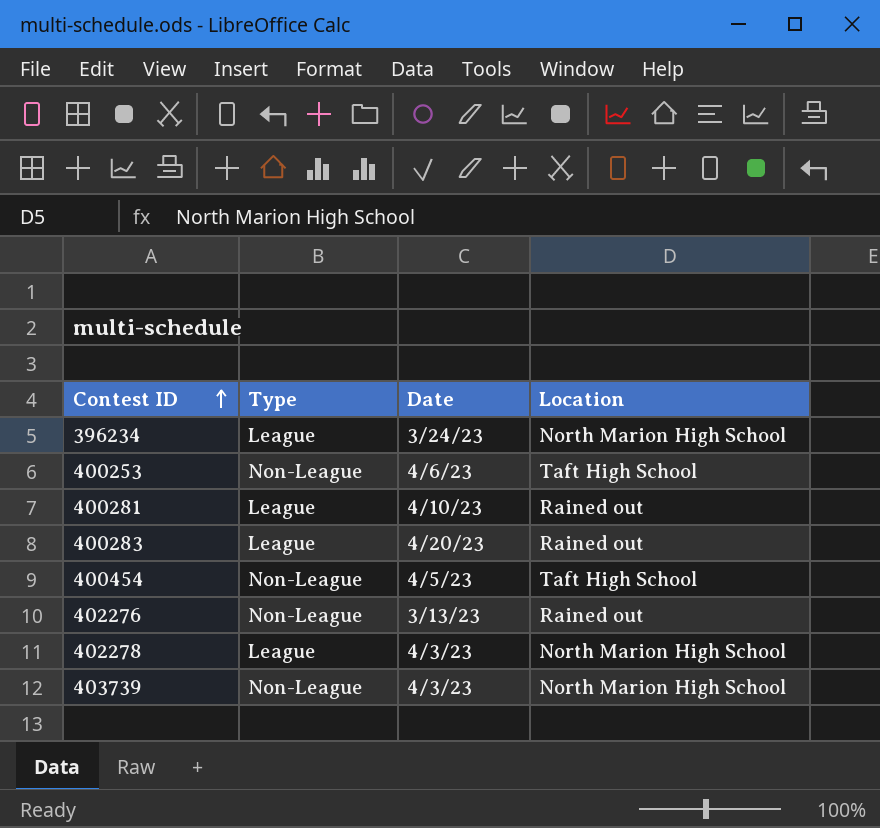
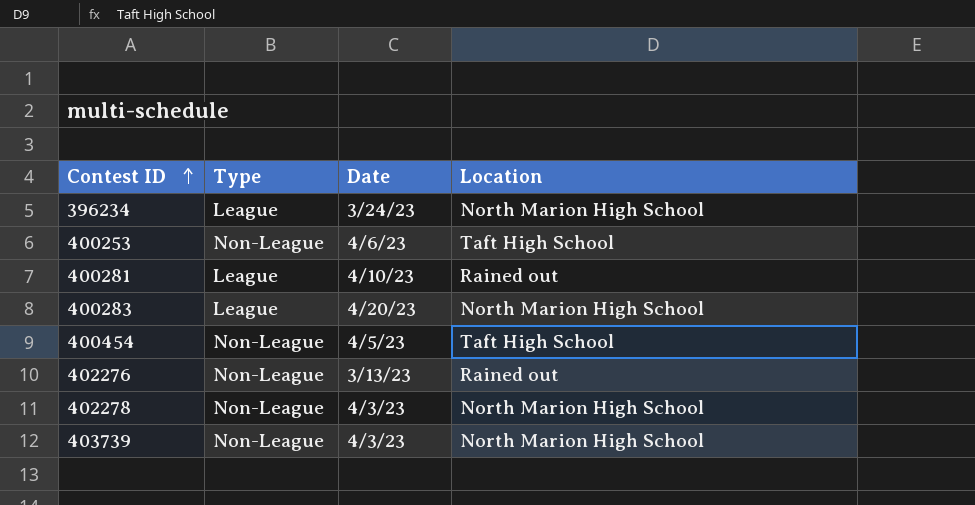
400283 | Location: Rained out -> North Marion High School
402278 | Type: League -> Non-League

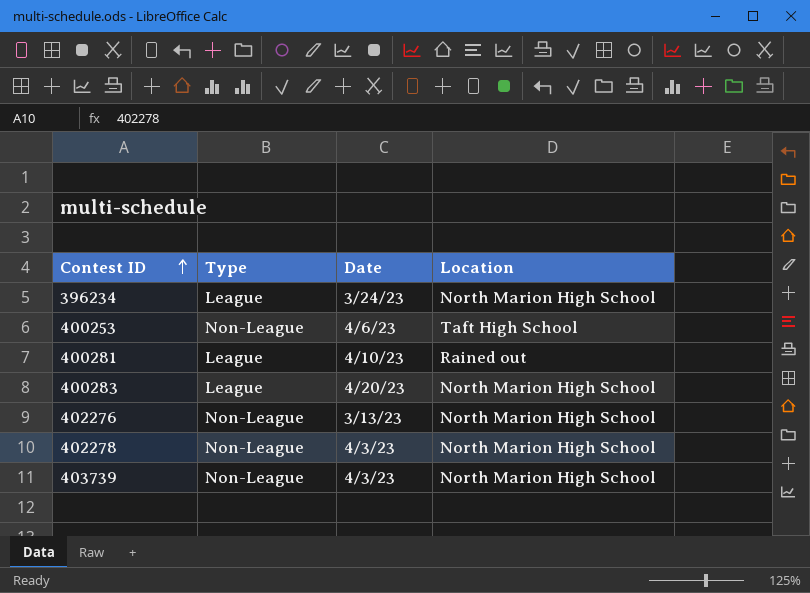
row 400454: Non-League | 4/5/23 | Taft High School -> none
402276 | Location: Rained out -> North Marion High School

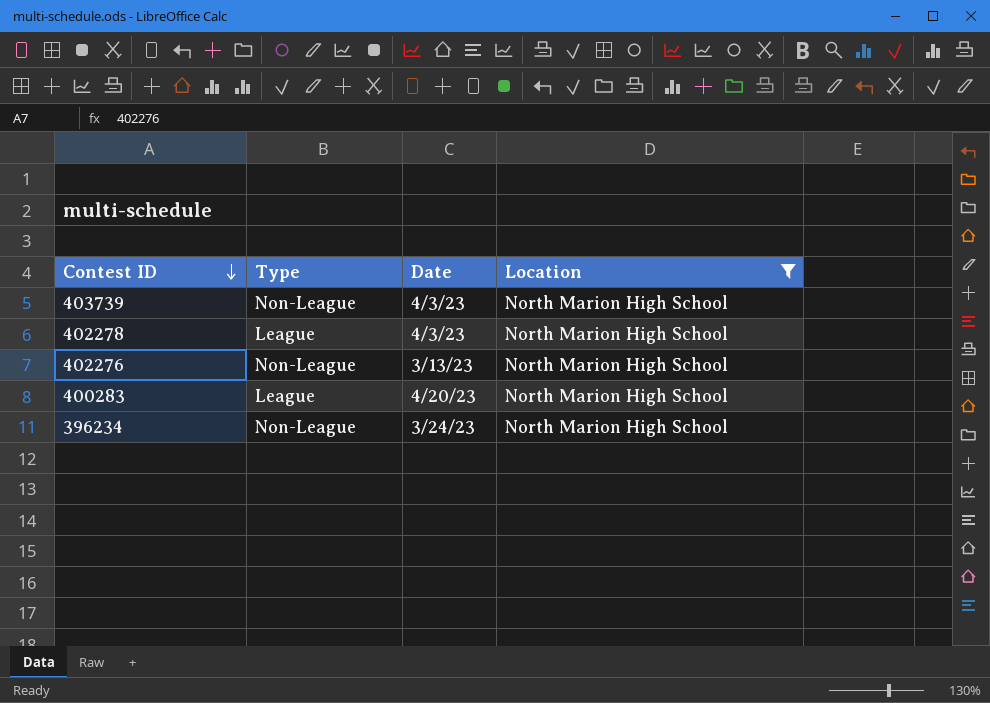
filter: none -> Location = North Marion High School
row order: Contest ID ascending -> Contest ID descending
402278 | Type: Non-League -> League
396234 | Type: League -> Non-League

